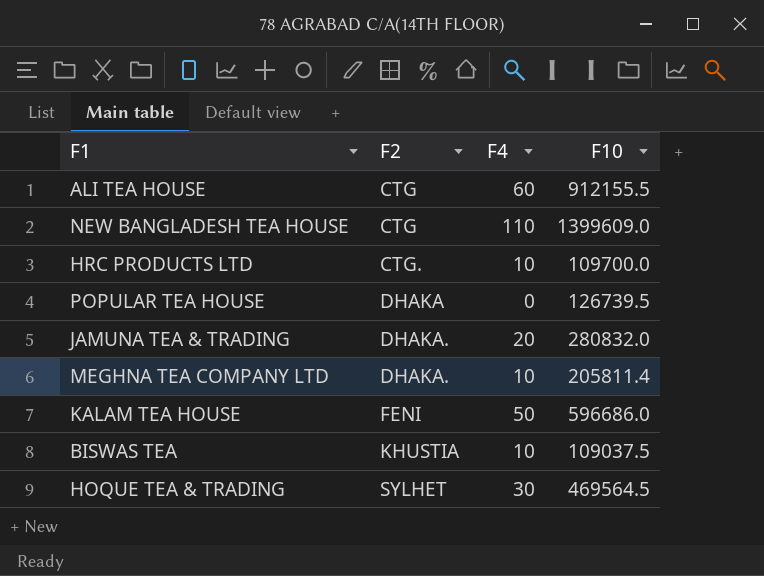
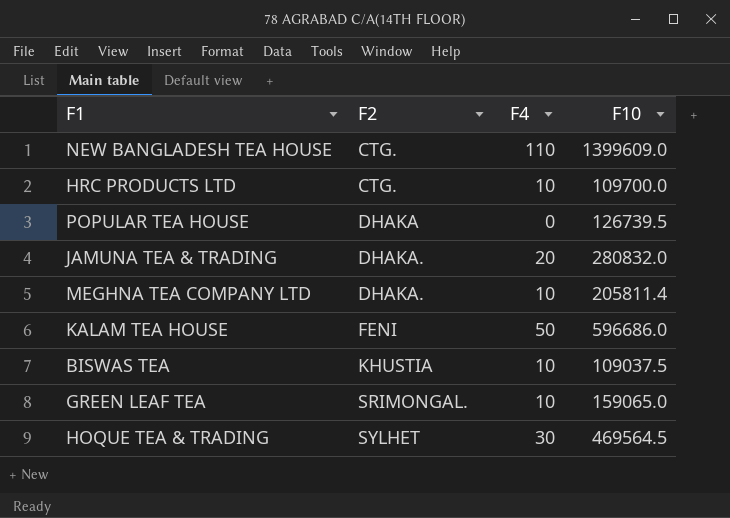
row ALI TEA HOUSE: CTG | 60 | 912155.5 -> none
NEW BANGLADESH TEA HOUSE | F2: CTG -> CTG.
row GREEN LEAF TEA: none -> SRIMONGAL. | 10 | 159065.0

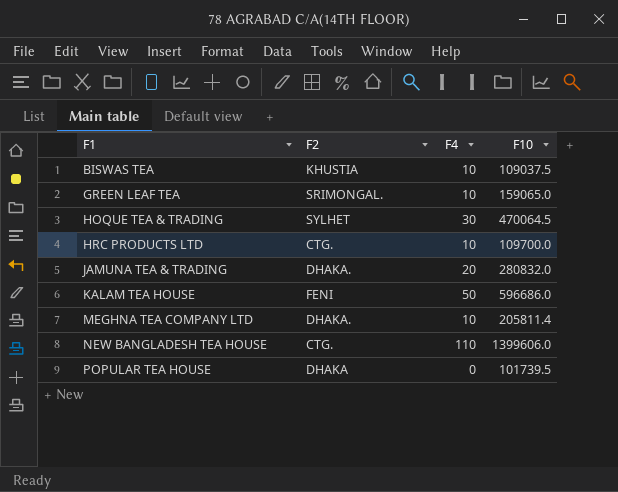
row order: F2 ascending -> F1 ascending
HOQUE TEA & TRADING | F10: 469564.5 -> 470064.5
NEW BANGLADESH TEA HOUSE | F10: 1399609.0 -> 1399606.0
POPULAR TEA HOUSE | F10: 126739.5 -> 101739.5

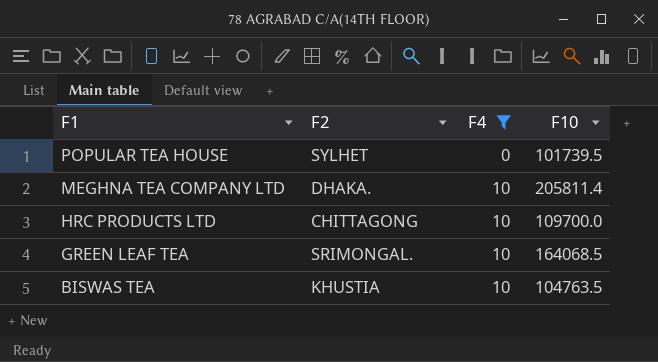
filter: none -> F4 <= 10
row order: F1 ascending -> F1 descending
POPULAR TEA HOUSE | F2: DHAKA -> SYLHET
HRC PRODUCTS LTD | F2: CTG. -> CHITTAGONG
GREEN LEAF TEA | F10: 159065.0 -> 164068.5
BISWAS TEA | F10: 109037.5 -> 104763.5

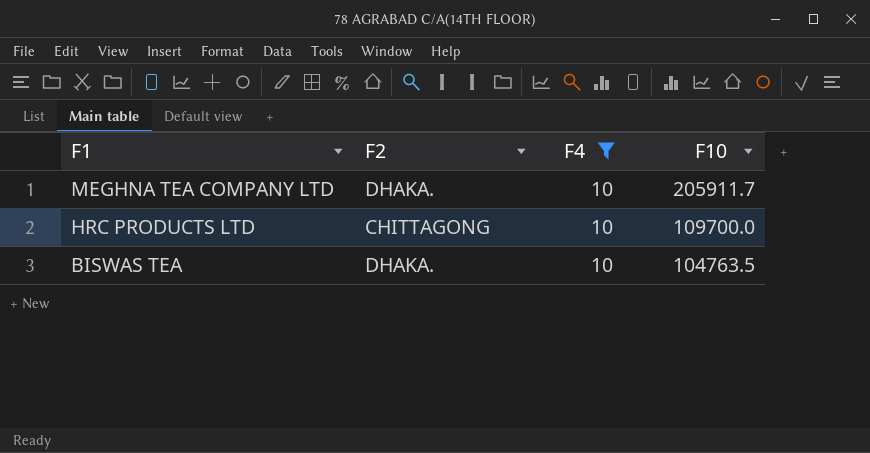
row POPULAR TEA HOUSE: SYLHET | 0 | 101739.5 -> none
row GREEN LEAF TEA: SRIMONGAL. | 10 | 164068.5 -> none
MEGHNA TEA COMPANY LTD | F10: 205811.4 -> 205911.7
BISWAS TEA | F2: KHUSTIA -> DHAKA.

